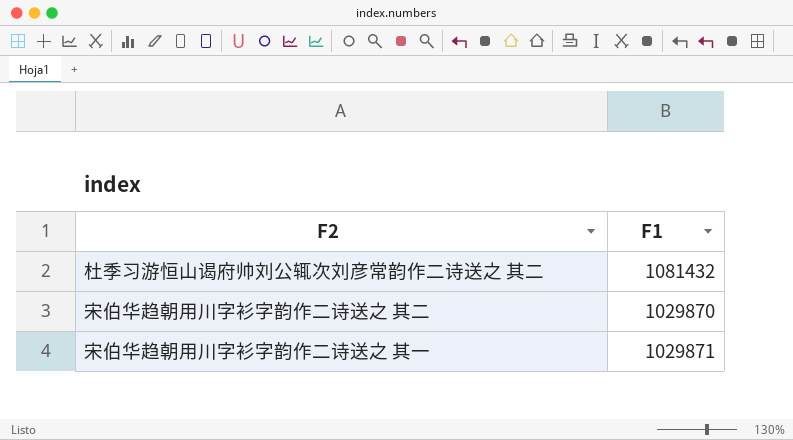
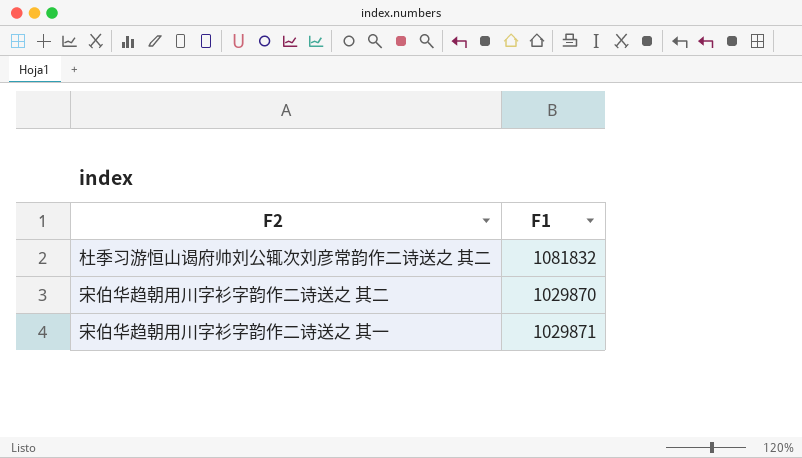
杜季习游恒山谒府帅刘公辄次刘彦常韵作二诗送之 其二 | F1: 1081432 -> 1081832

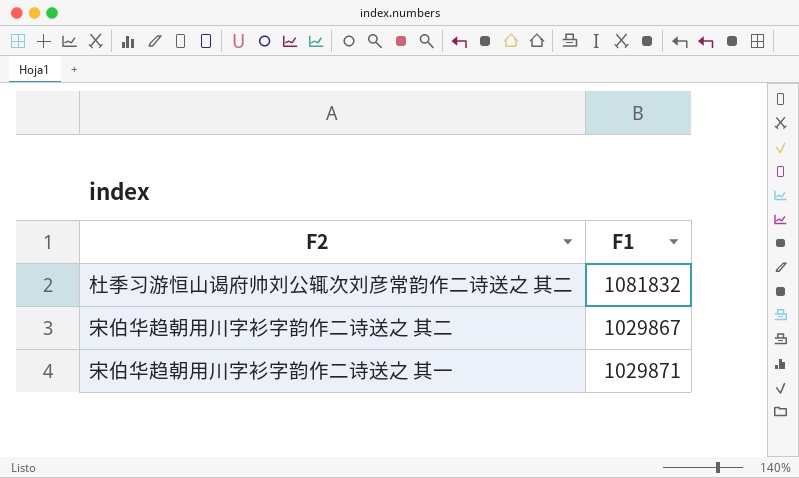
宋伯华趋朝用川字衫字韵作二诗送之 其二 | F1: 1029870 -> 1029867

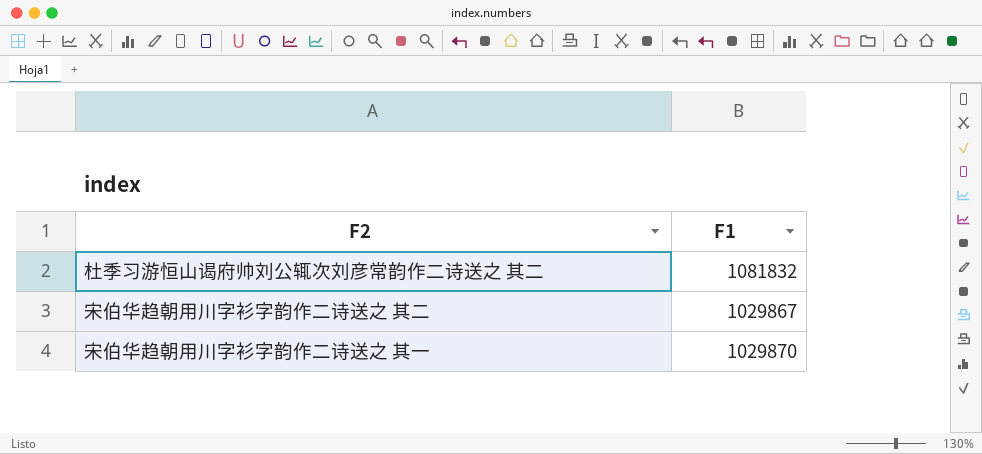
宋伯华趋朝用川字衫字韵作二诗送之 其一 | F1: 1029871 -> 1029870

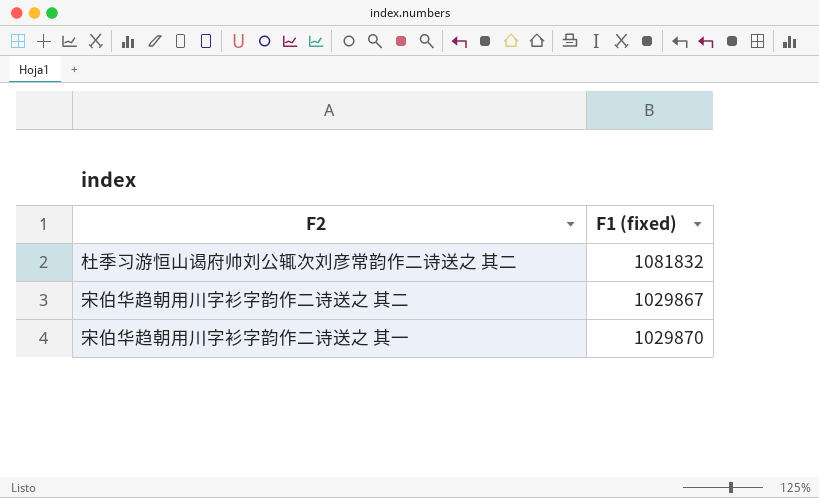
column name: F1 -> F1 (fixed)

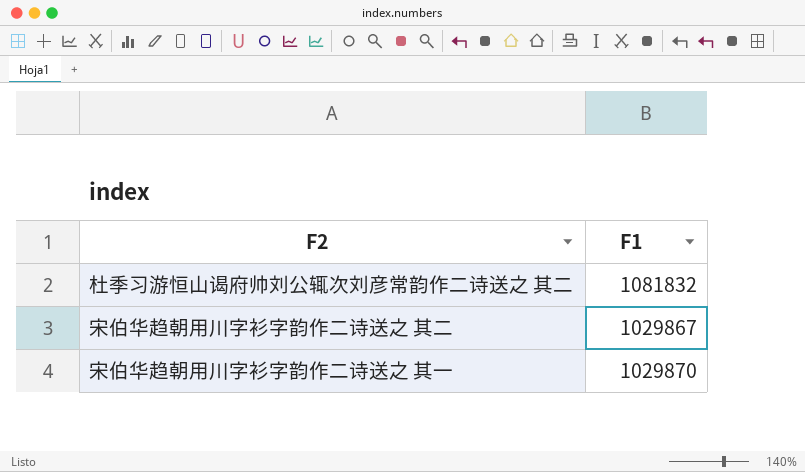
column name: F1 (fixed) -> F1

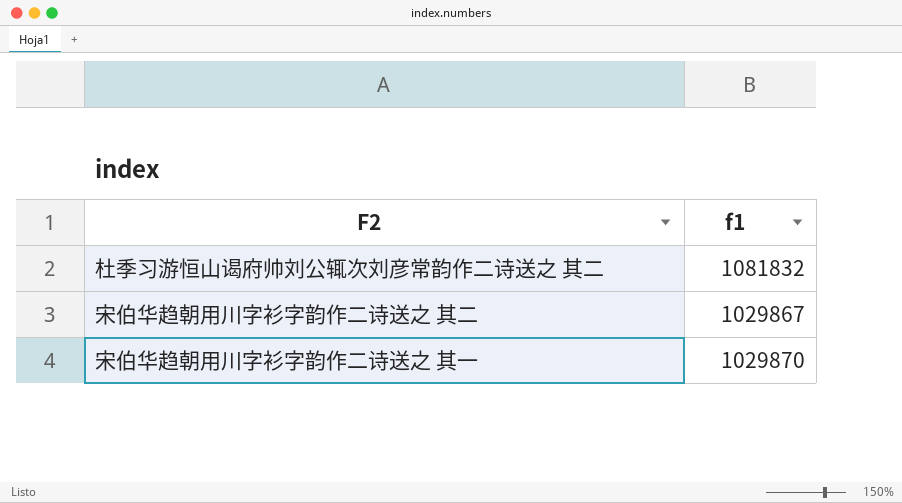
column name: F1 -> f1

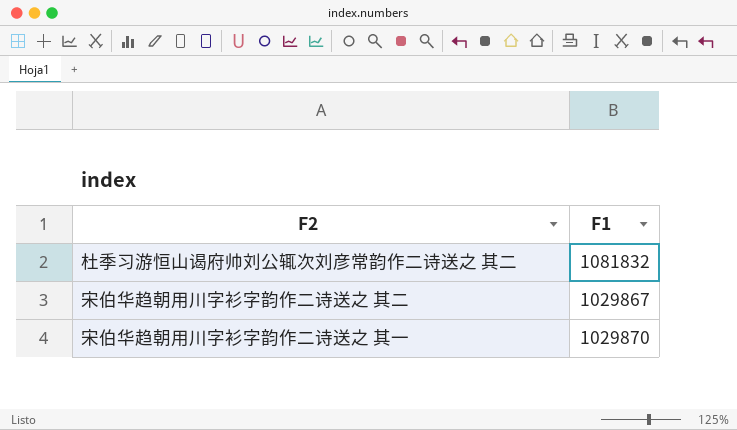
column name: f1 -> F1

